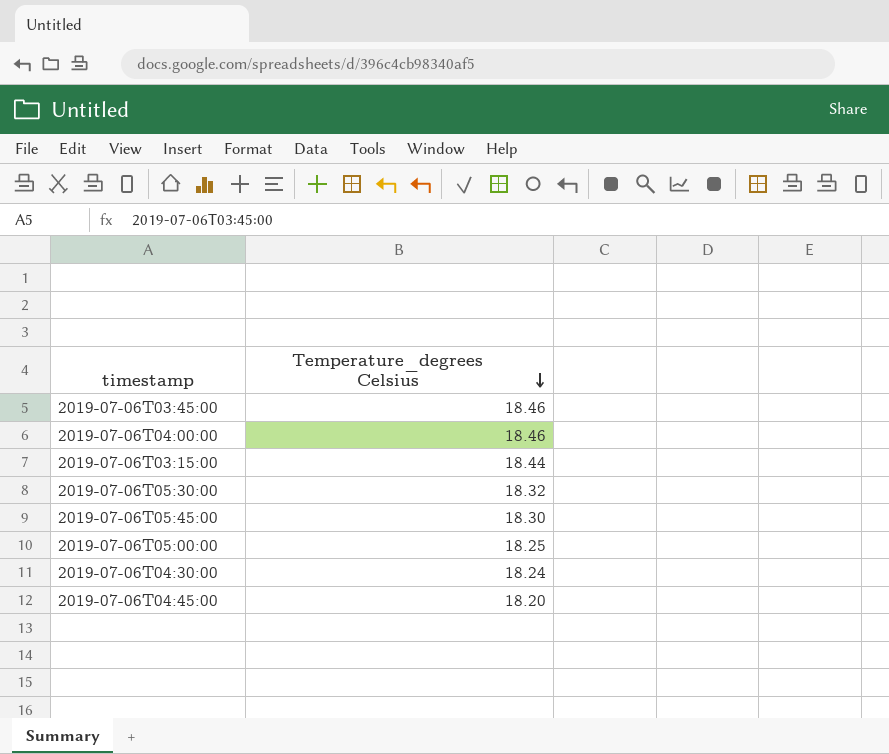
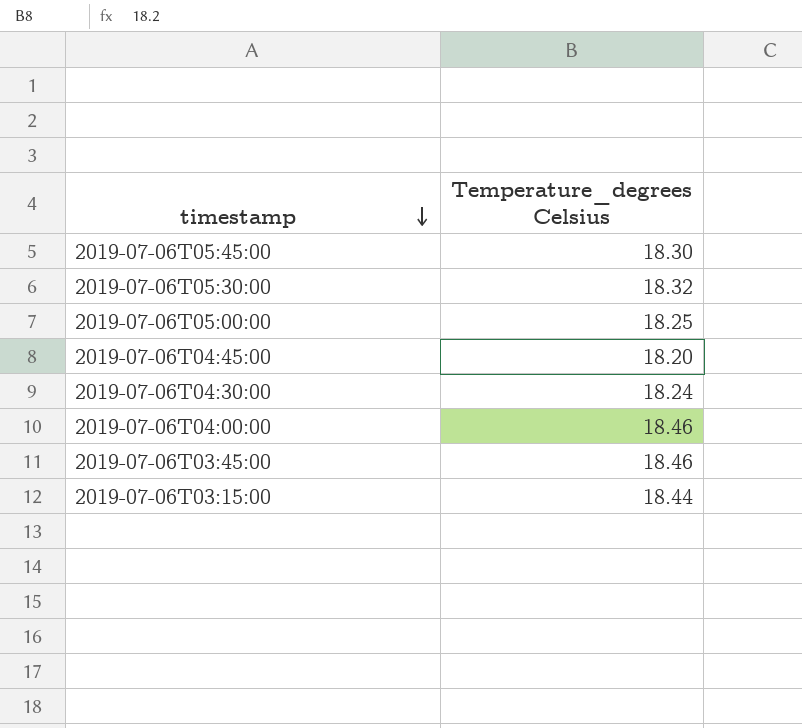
row order: Temperature_degrees Celsius descending -> timestamp descending

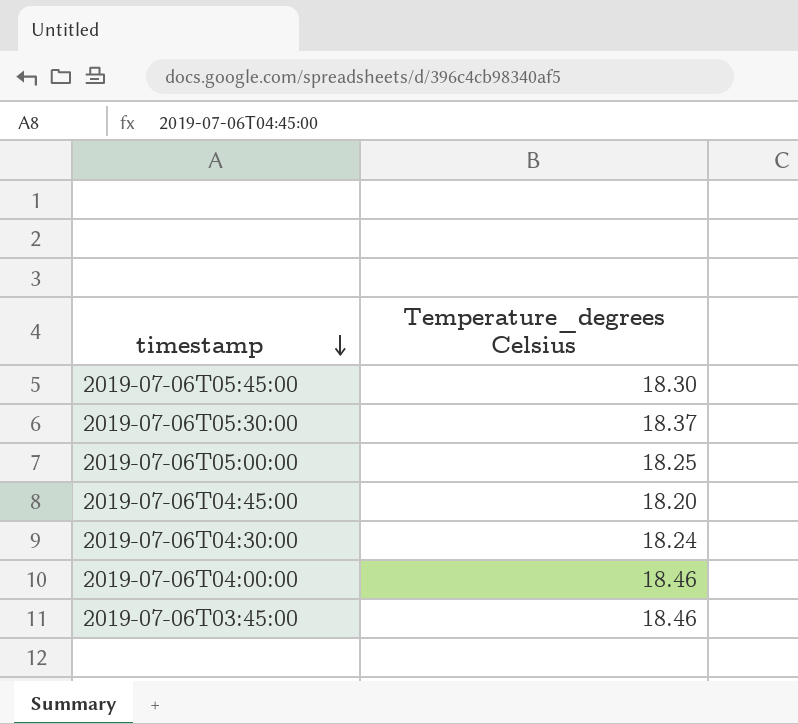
row 2019-07-06T03:15:00: 18.44 -> none
2019-07-06T05:30:00 | Temperature_degrees Celsius: 18.32 -> 18.37

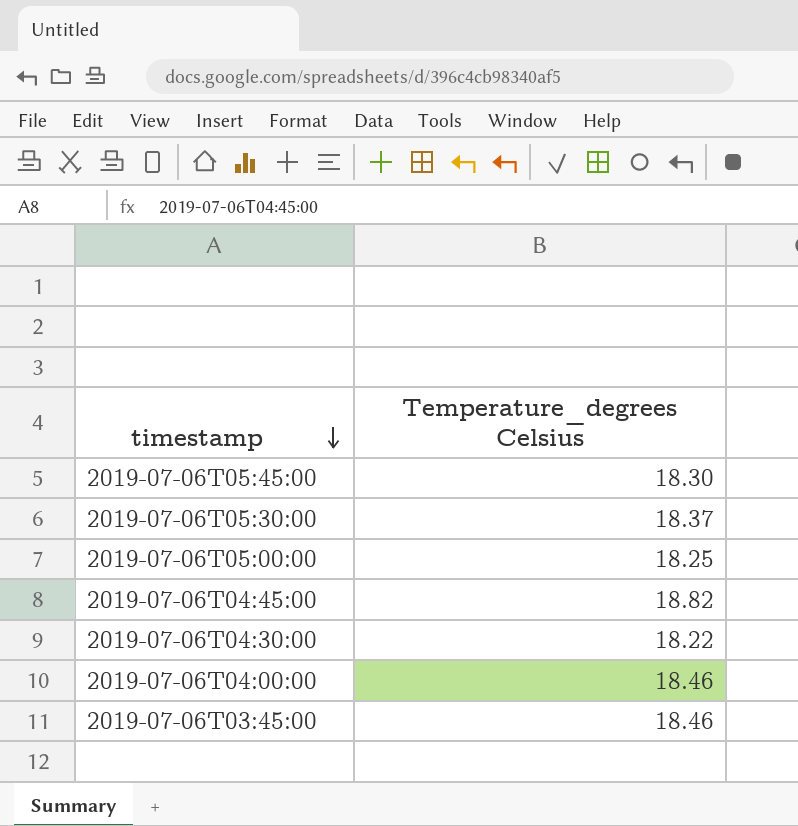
2019-07-06T04:45:00 | Temperature_degrees Celsius: 18.20 -> 18.82
2019-07-06T04:30:00 | Temperature_degrees Celsius: 18.24 -> 18.22

